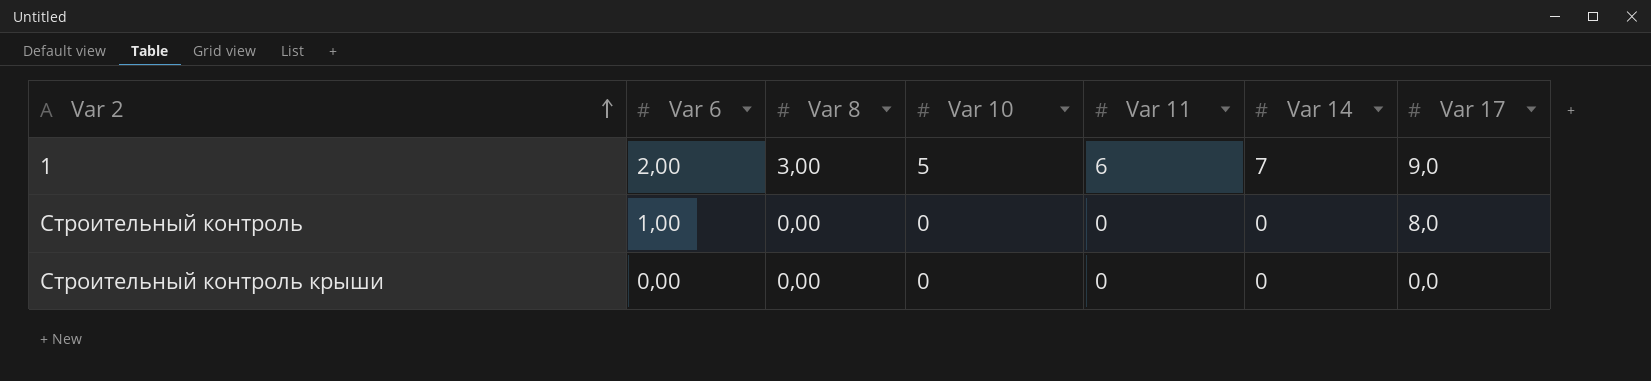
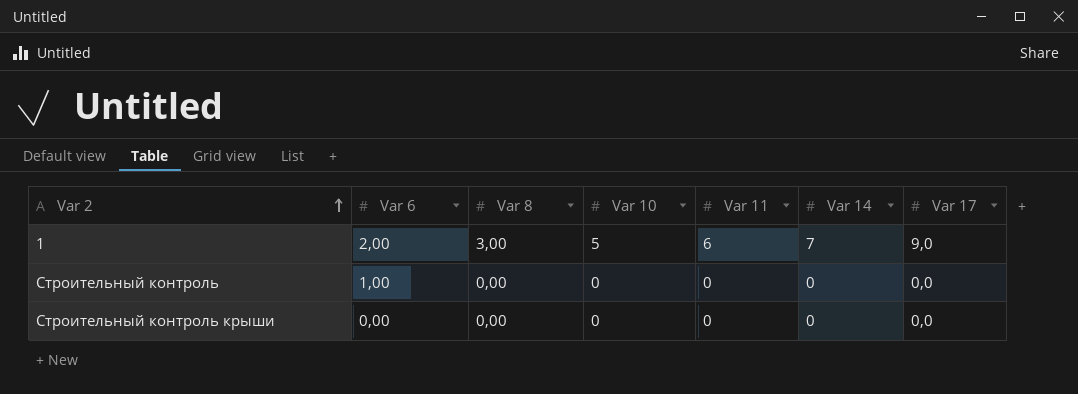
Строительный контроль | Var 17: 8,0 -> 0,0

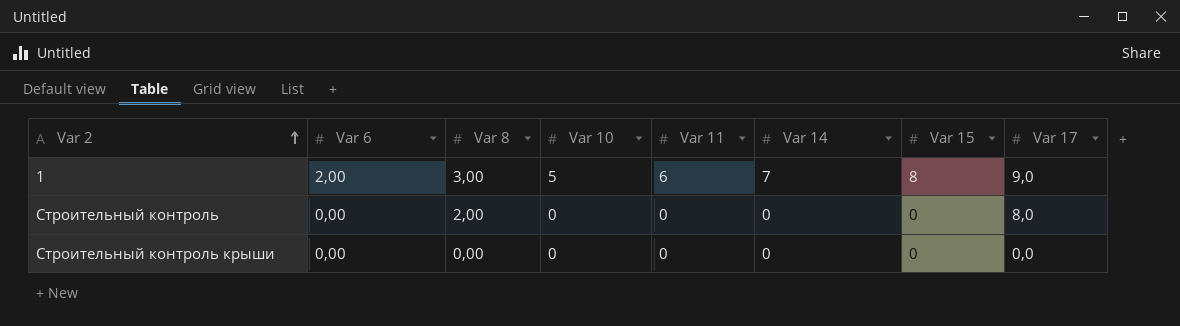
column Var 15 | position: none -> 7
Строительный контроль | Var 6: 1,00 -> 0,00
Строительный контроль | Var 8: 0,00 -> 2,00
Строительный контроль | Var 17: 0,0 -> 8,0

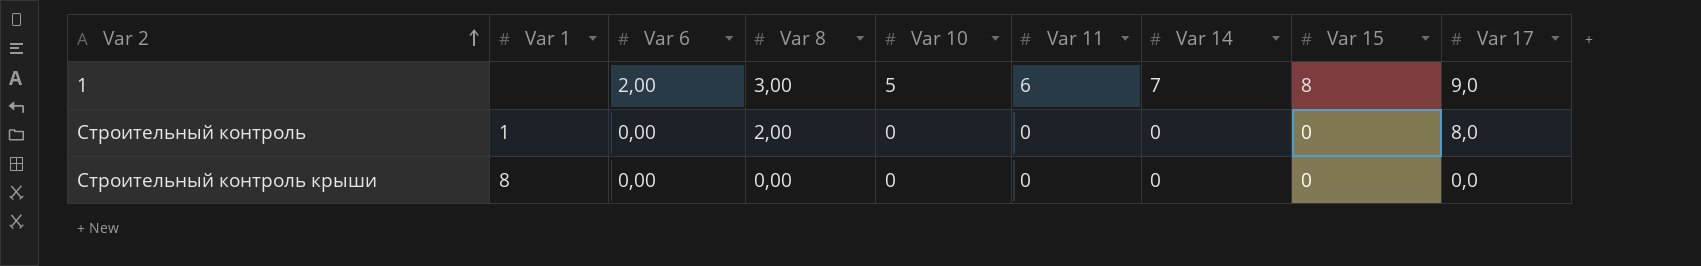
column Var 1 | position: none -> 2

